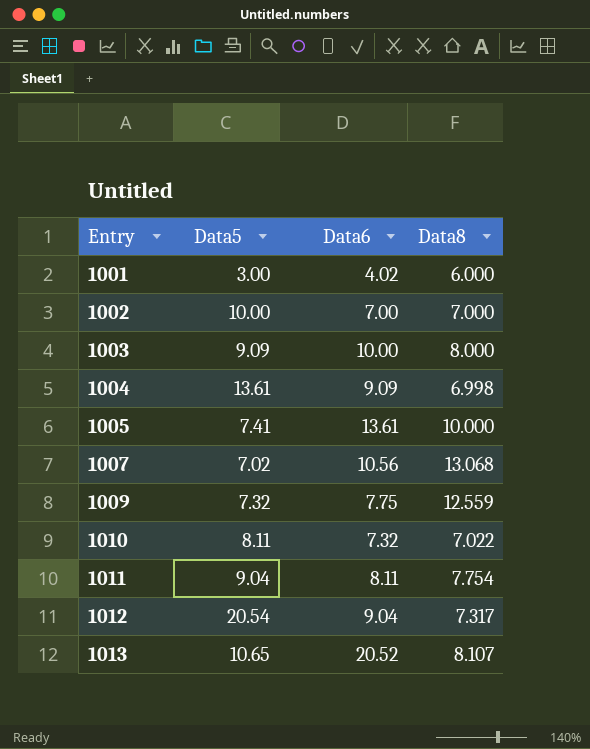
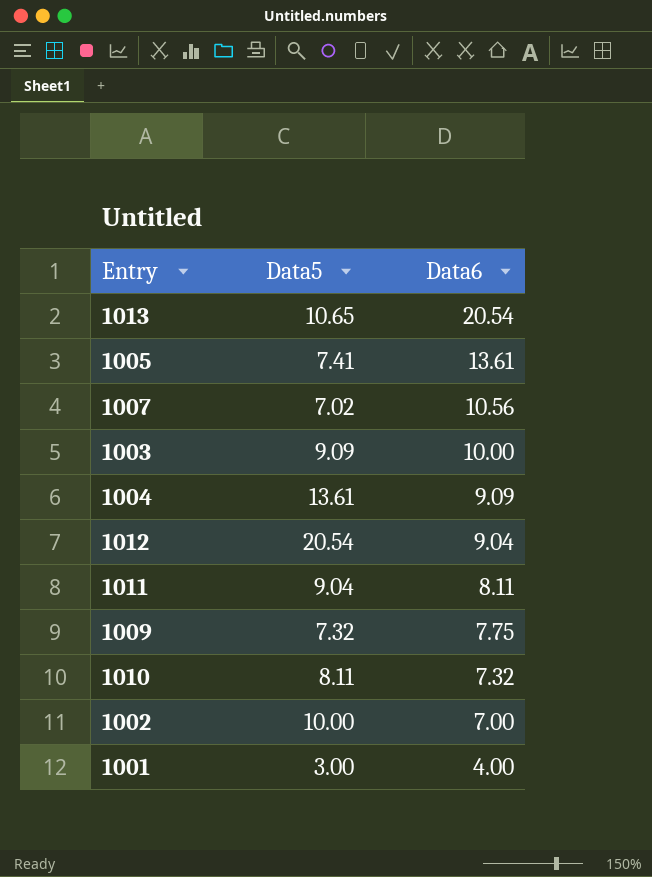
row order: Entry ascending -> Data6 descending
column Data8 | position: 4 -> none
1013 | Data6: 20.52 -> 20.54
1001 | Data6: 4.02 -> 4.00

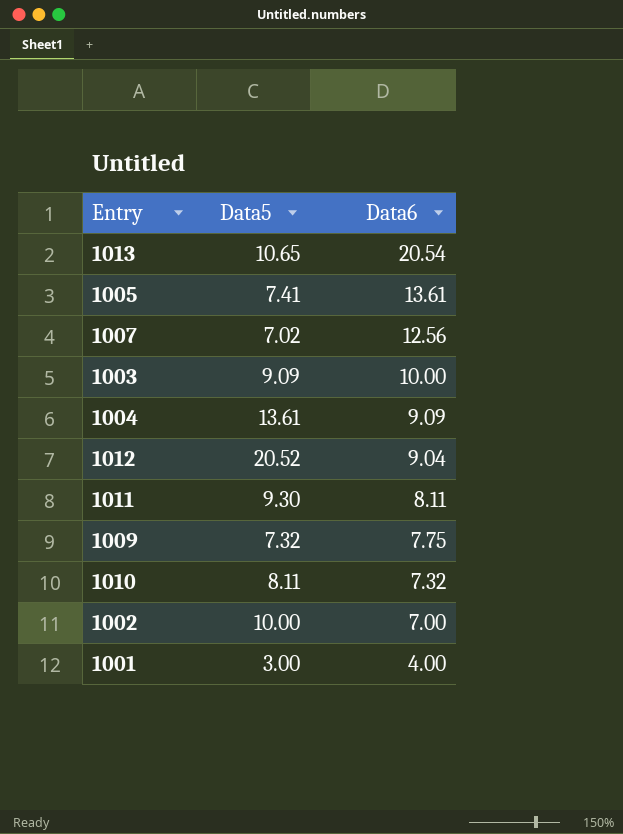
1007 | Data6: 10.56 -> 12.56
1012 | Data5: 20.54 -> 20.52
1011 | Data5: 9.04 -> 9.30

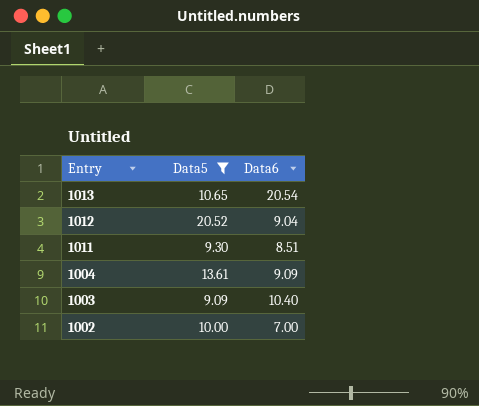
filter: none -> Data5 >= 9.09
row order: Data6 descending -> Entry descending
1011 | Data6: 8.11 -> 8.51
1003 | Data6: 10.00 -> 10.40

